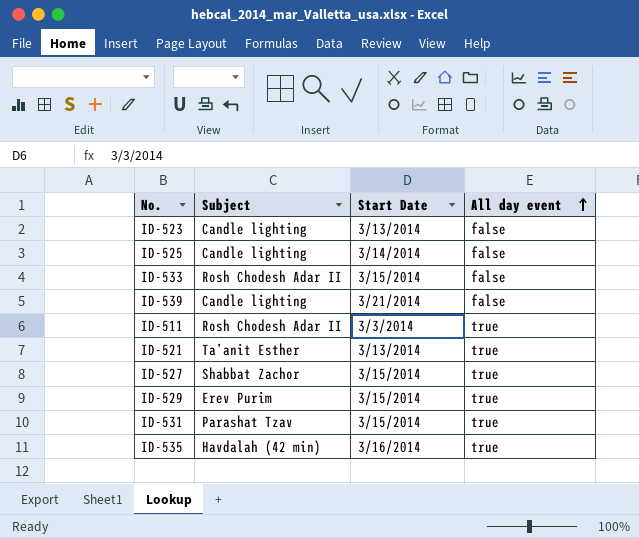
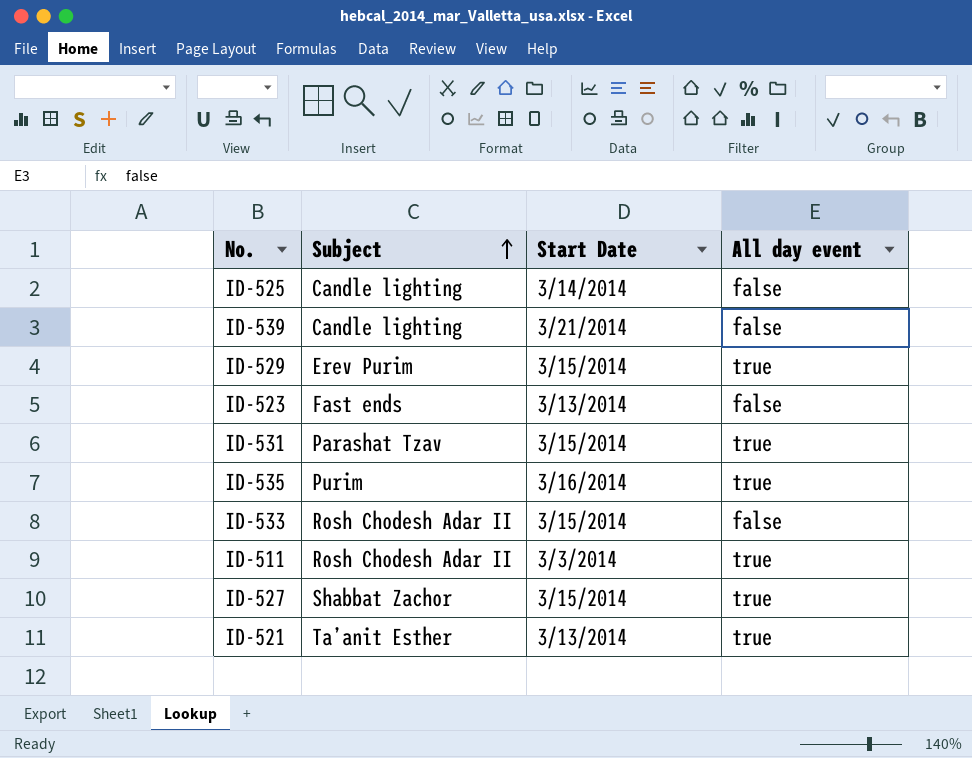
row order: All day event ascending -> Subject ascending
ID-523 | Subject: Candle lighting -> Fast ends
ID-535 | Subject: Havdalah (42 min) -> Purim

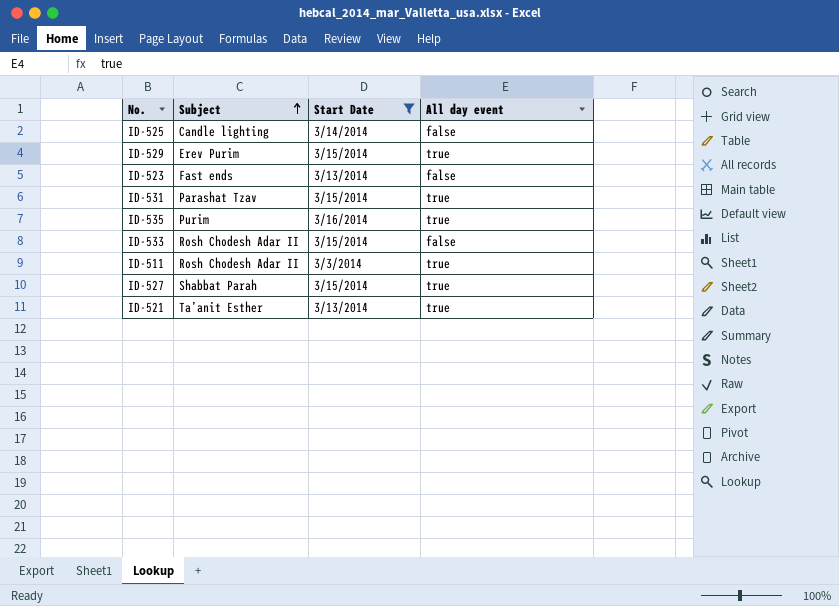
filter: none -> Start Date != 3/21/2014
ID-527 | Subject: Shabbat Zachor -> Shabbat Parah

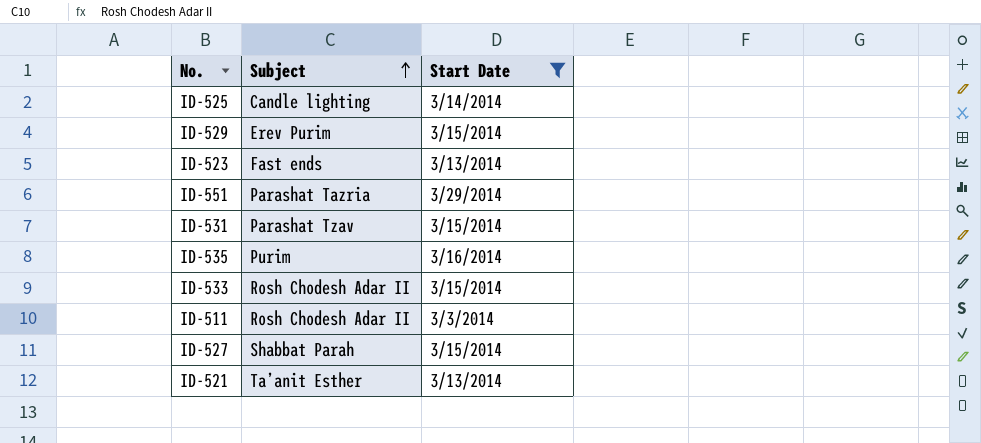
column All day event | position: 4 -> none
row ID-551: none -> Parashat Tazria | 3/29/2014

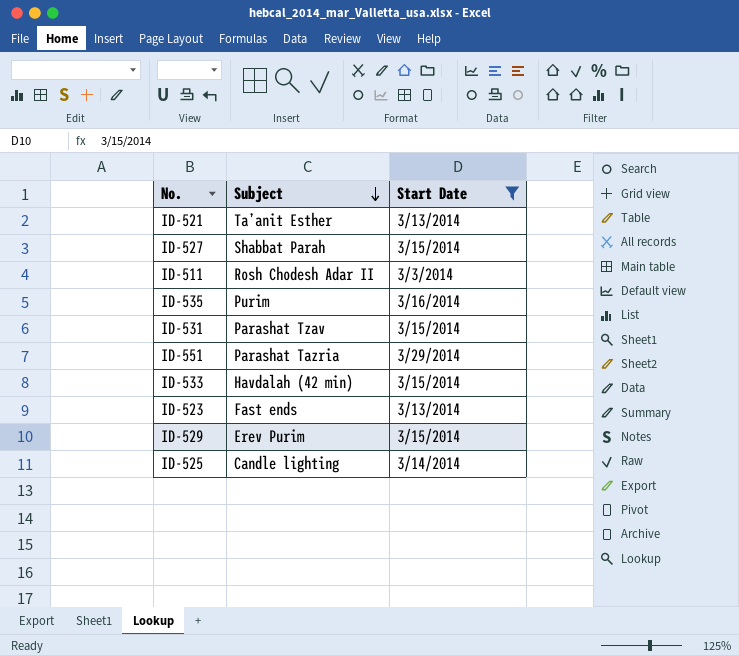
row order: Subject ascending -> Subject descending
ID-533 | Subject: Rosh Chodesh Adar II -> Havdalah (42 min)

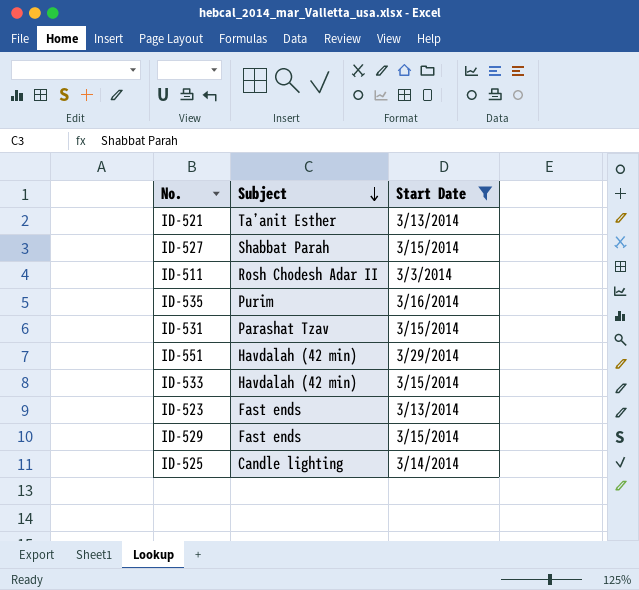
ID-551 | Subject: Parashat Tazria -> Havdalah (42 min)
ID-529 | Subject: Erev Purim -> Fast ends

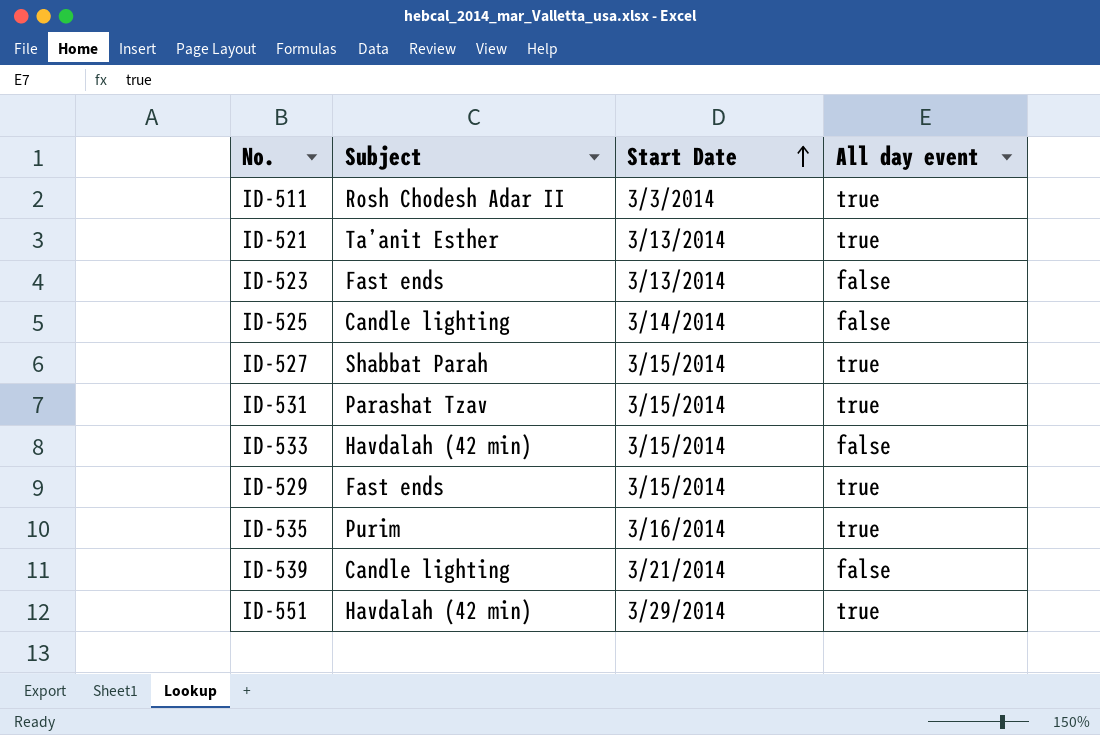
filter: Start Date != 3/21/2014 -> none
row order: Subject descending -> Start Date ascending
column All day event | position: none -> 4

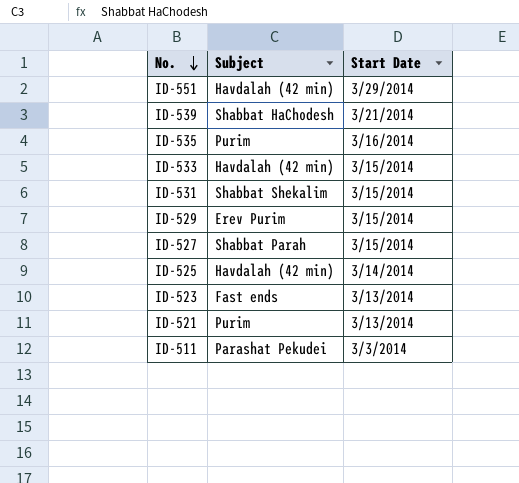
row order: Start Date ascending -> No. descending
column All day event | position: 4 -> none
ID-539 | Subject: Candle lighting -> Shabbat HaChodesh
ID-531 | Subject: Parashat Tzav -> Shabbat Shekalim
ID-529 | Subject: Fast ends -> Erev Purim
ID-525 | Subject: Candle lighting -> Havdalah (42 min)
ID-521 | Subject: Ta’anit Esther -> Purim
ID-511 | Subject: Rosh Chodesh Adar II -> Parashat Pekudei

